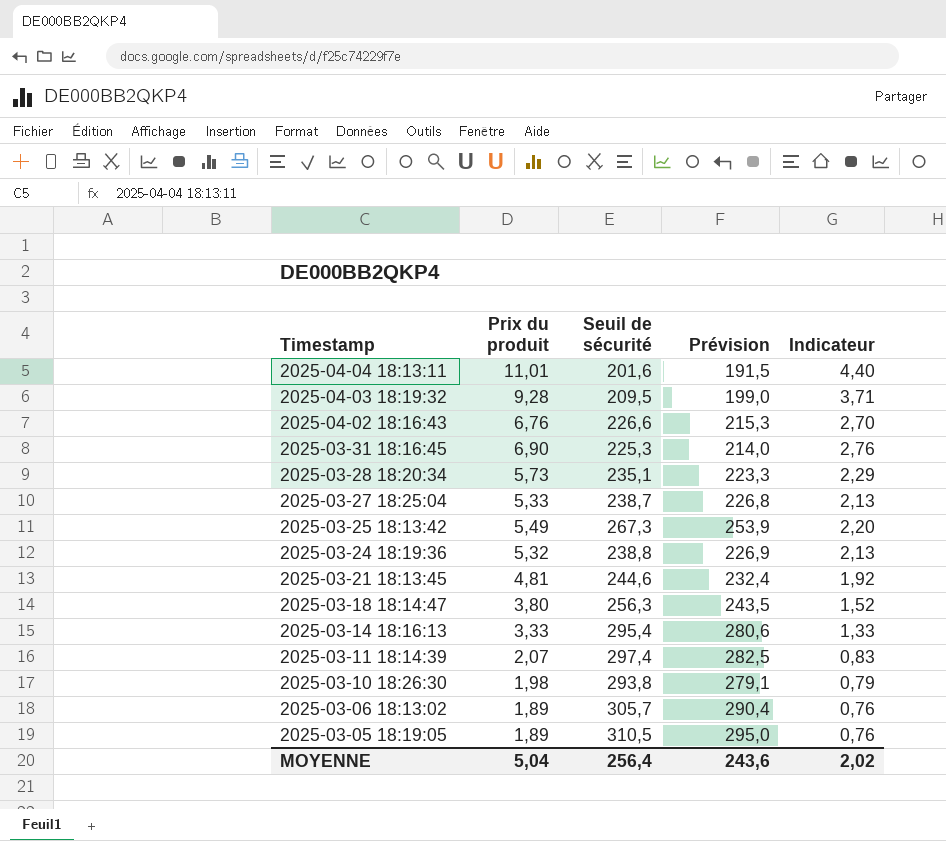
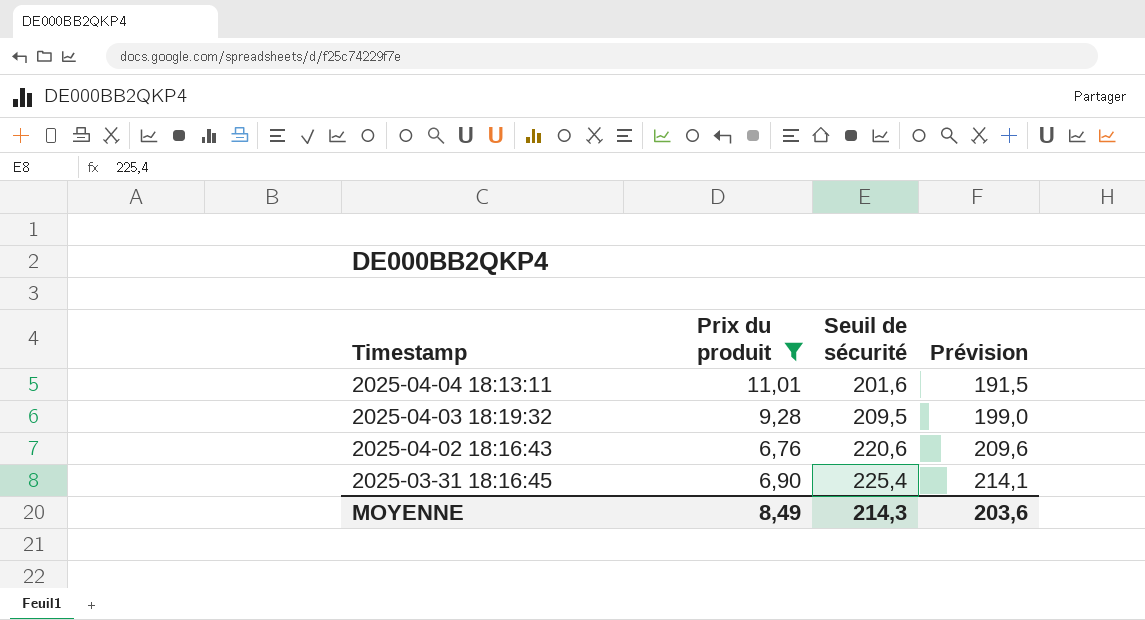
filter: none -> Prix du produit >= 6,76
column Indicateur | formula: [Prix du produit] * 0,4 -> none
2025-04-02 18:16:43 | Seuil de sécurité: 226,6 -> 220,6
2025-04-02 18:16:43 | Prévision: 215,3 -> 209,6
2025-03-31 18:16:45 | Seuil de sécurité: 225,3 -> 225,4
2025-03-31 18:16:45 | Prévision: 214,0 -> 214,1
MOYENNE | Prix du produit: 5,04 -> 8,49
MOYENNE | Seuil de sécurité: 256,4 -> 214,3
MOYENNE | Prévision: 243,6 -> 203,6

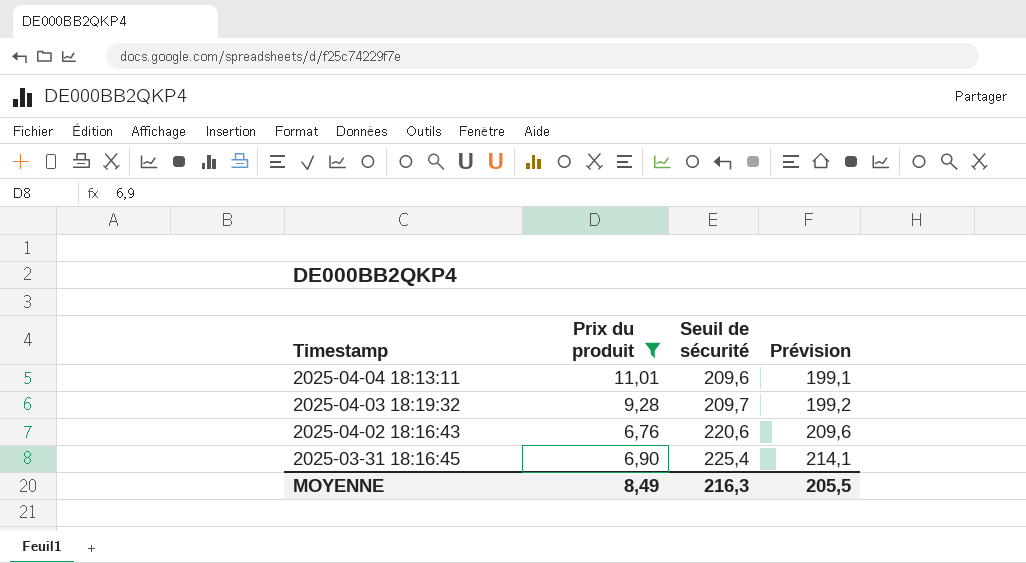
2025-04-04 18:13:11 | Seuil de sécurité: 201,6 -> 209,6
2025-04-04 18:13:11 | Prévision: 191,5 -> 199,1
2025-04-03 18:19:32 | Seuil de sécurité: 209,5 -> 209,7
2025-04-03 18:19:32 | Prévision: 199,0 -> 199,2
MOYENNE | Seuil de sécurité: 214,3 -> 216,3
MOYENNE | Prévision: 203,6 -> 205,5

